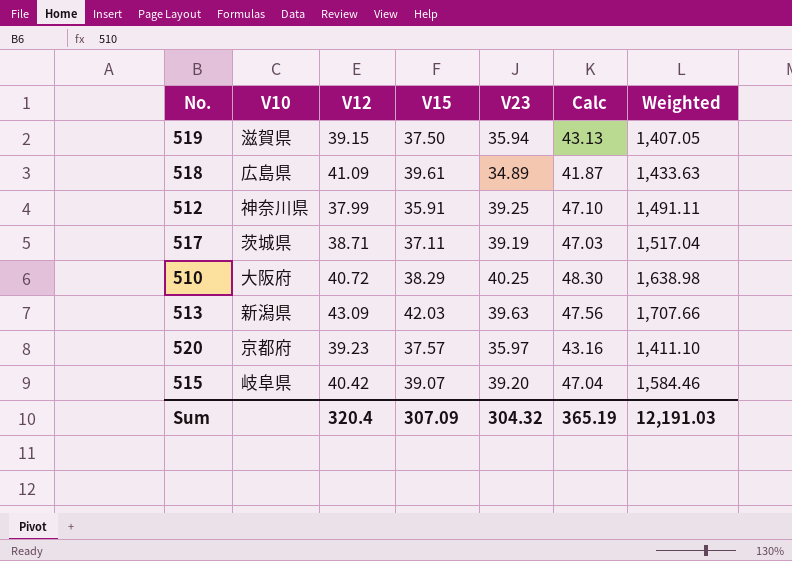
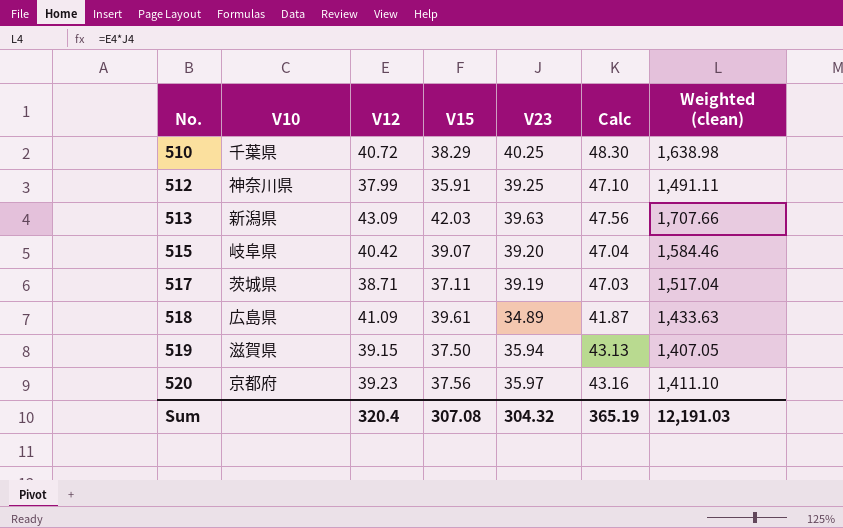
row order: none -> No. ascending
column name: Weighted -> Weighted (clean)
510 | V10: 大阪府 -> 千葉県
520 | V15: 37.57 -> 37.56
Sum | V15: 307.09 -> 307.08

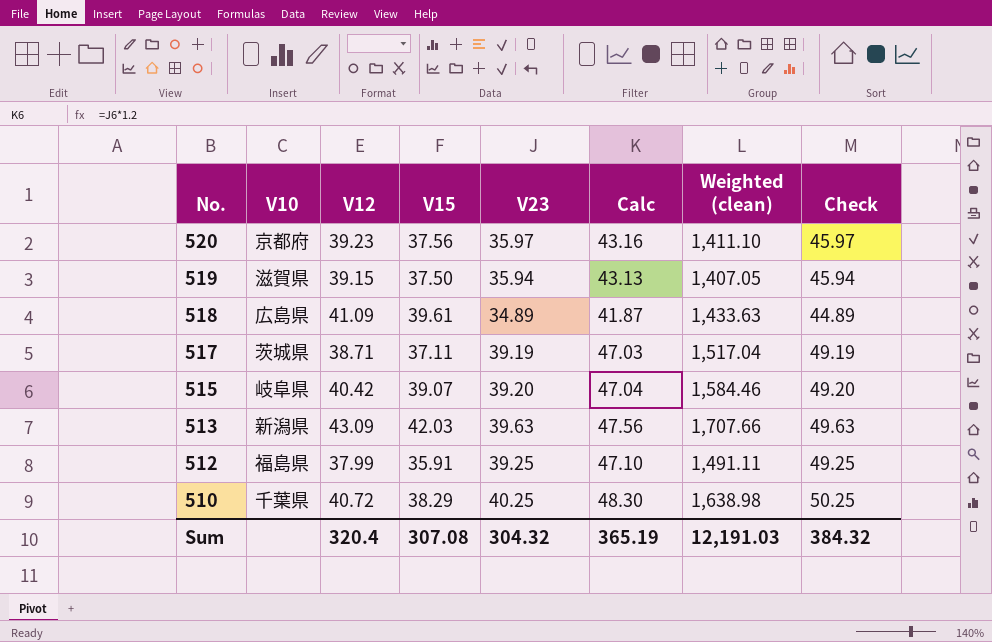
row order: No. ascending -> No. descending
column Check | formula: none -> [V23] + 10
512 | V10: 神奈川県 -> 福島県

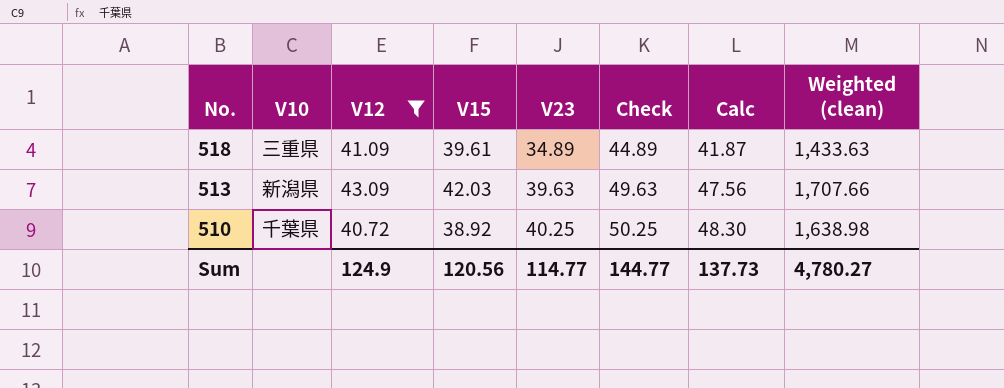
filter: none -> V12 >= 40.72
column Check | position: 8 -> 6
518 | V10: 広島県 -> 三重県
510 | V15: 38.29 -> 38.92
Sum | V12: 320.4 -> 124.9
Sum | V15: 307.08 -> 120.56
Sum | V23: 304.32 -> 114.77
Sum | Check: 384.32 -> 144.77
Sum | Calc: 365.19 -> 137.73
Sum | Weighted (clean): 12,191.03 -> 4,780.27

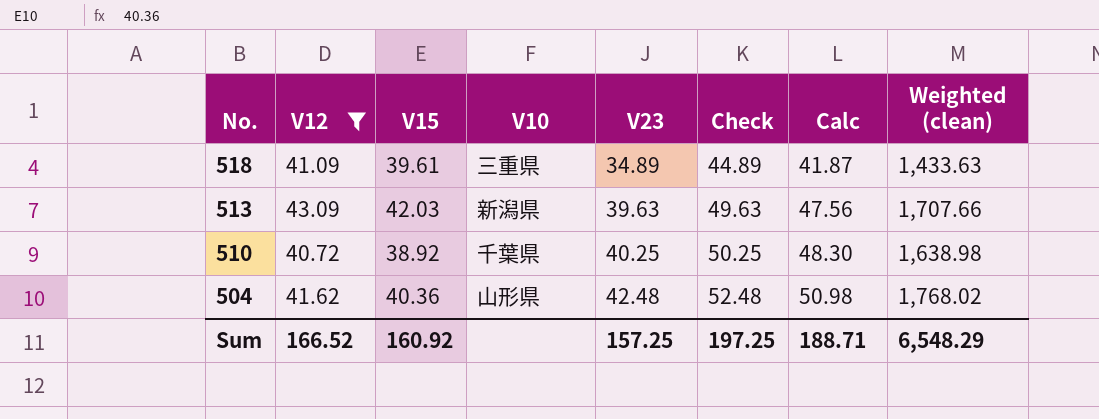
column V10 | position: 2 -> 4
row 504: none -> 41.62 | 40.36 | 山形県 | 42.48 | 52.48 | 50.98 | 1,768.02
Sum | V12: 124.9 -> 166.52
Sum | V15: 120.56 -> 160.92
Sum | V23: 114.77 -> 157.25
Sum | Check: 144.77 -> 197.25
Sum | Calc: 137.73 -> 188.71
Sum | Weighted (clean): 4,780.27 -> 6,548.29

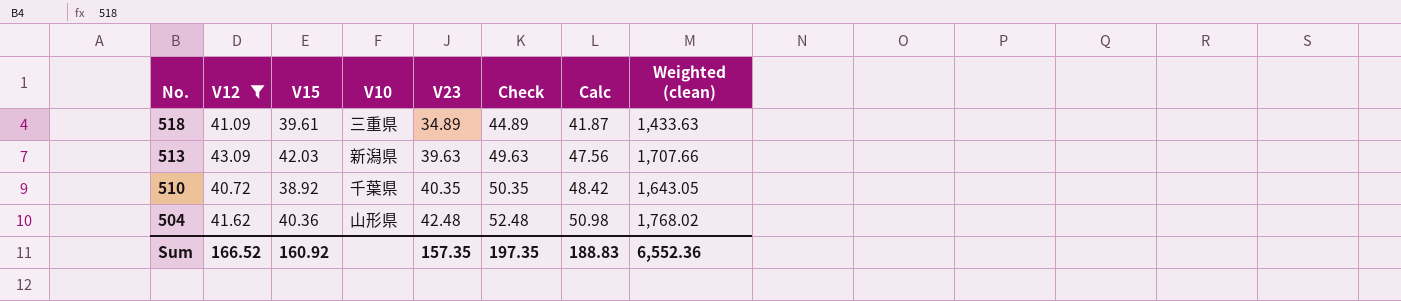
510 | V23: 40.25 -> 40.35
510 | Check: 50.25 -> 50.35
510 | Calc: 48.30 -> 48.42
510 | Weighted (clean): 1,638.98 -> 1,643.05
Sum | V23: 157.25 -> 157.35
Sum | Check: 197.25 -> 197.35
Sum | Calc: 188.71 -> 188.83
Sum | Weighted (clean): 6,548.29 -> 6,552.36

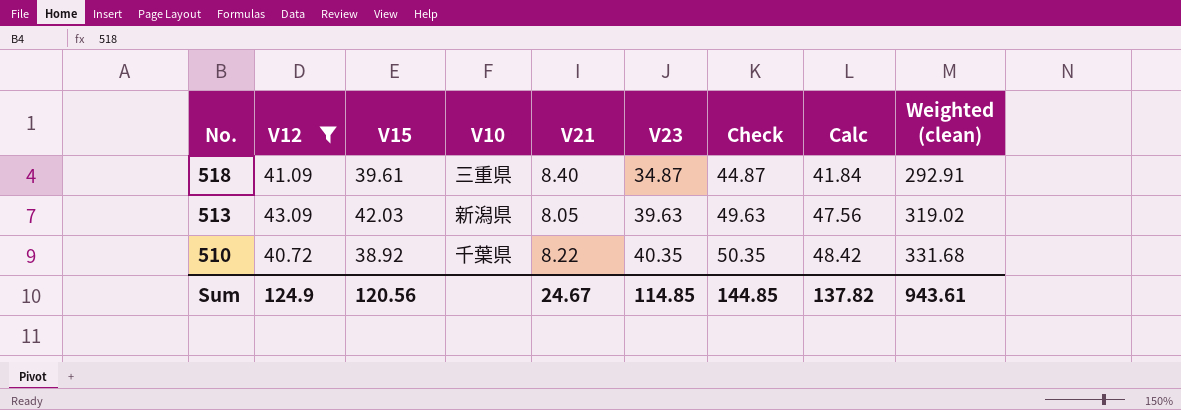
column V21 | position: none -> 5
column Weighted (clean) | formula: [V12] * [V23] -> [V21] * [V23]
row 504: 41.62 | 40.36 | 山形県 | 42.48 | 52.48 | 50.98 | 1,768.02 -> none
518 | V23: 34.89 -> 34.87
518 | Check: 44.89 -> 44.87
518 | Calc: 41.87 -> 41.84
Sum | V12: 166.52 -> 124.9
Sum | V15: 160.92 -> 120.56
Sum | V23: 157.35 -> 114.85
Sum | Check: 197.35 -> 144.85
Sum | Calc: 188.83 -> 137.82
Sum | Weighted (clean): 6,552.36 -> 943.61

